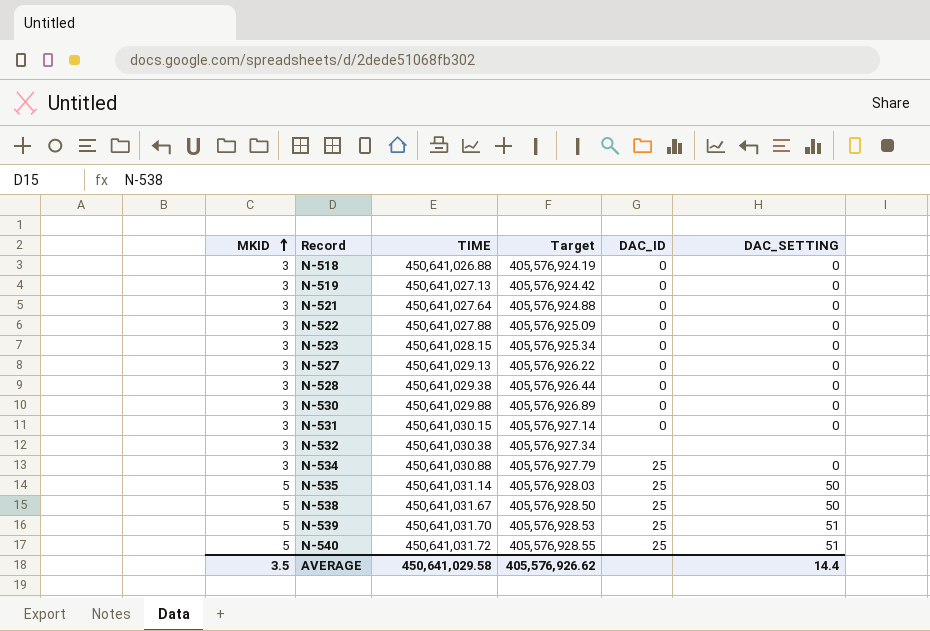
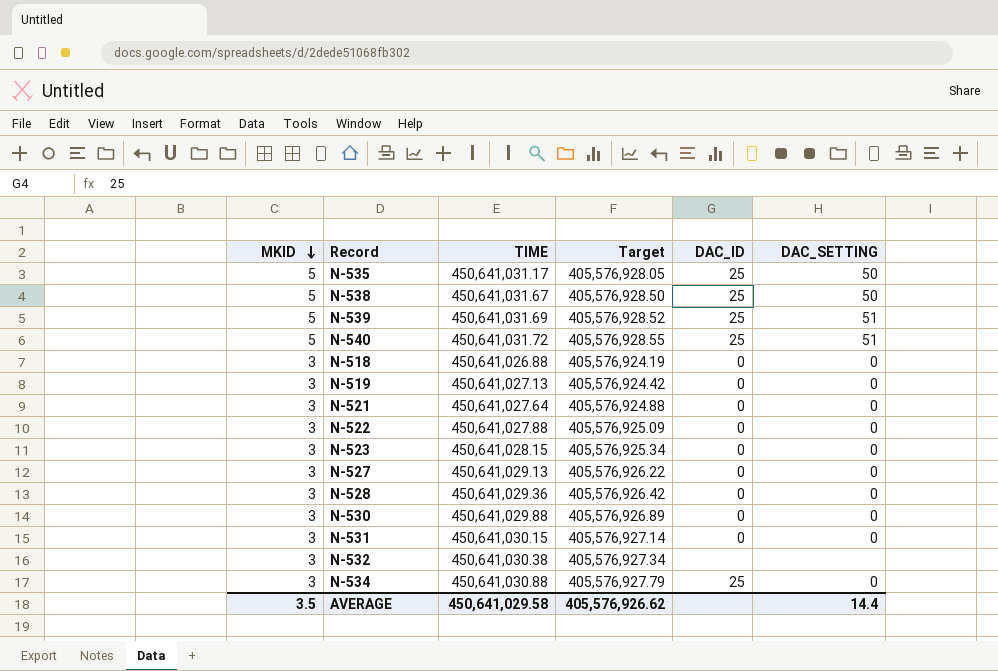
row order: MKID ascending -> MKID descending
N-535 | TIME: 450,641,031.14 -> 450,641,031.17
N-535 | Target: 405,576,928.03 -> 405,576,928.05
N-539 | TIME: 450,641,031.70 -> 450,641,031.69
N-539 | Target: 405,576,928.53 -> 405,576,928.52
N-528 | TIME: 450,641,029.38 -> 450,641,029.36
N-528 | Target: 405,576,926.44 -> 405,576,926.42

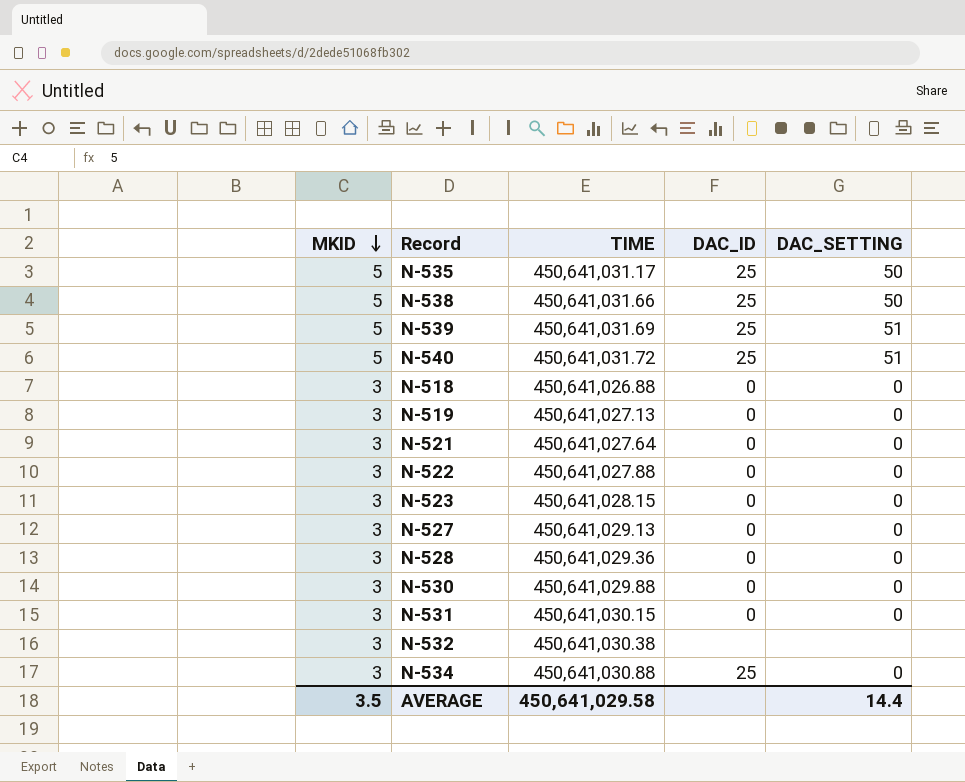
column Target | formula: [TIME] * 0.9 -> none
N-538 | TIME: 450,641,031.67 -> 450,641,031.66

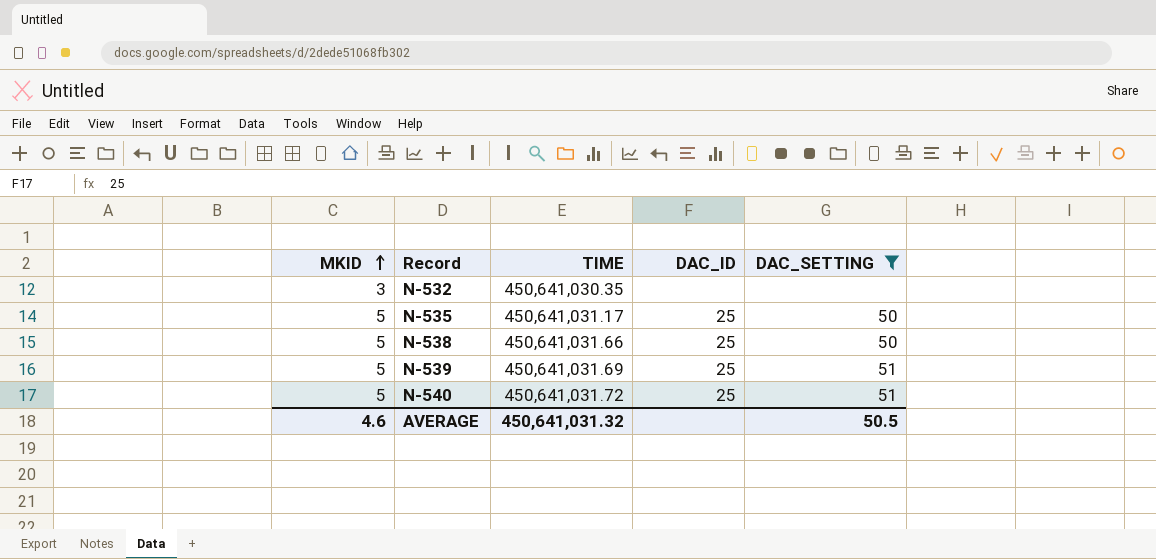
filter: none -> DAC_SETTING != 0
row order: MKID descending -> MKID ascending
N-532 | TIME: 450,641,030.38 -> 450,641,030.35
AVERAGE | MKID: 3.5 -> 4.6
AVERAGE | TIME: 450,641,029.58 -> 450,641,031.32
AVERAGE | DAC_SETTING: 14.4 -> 50.5

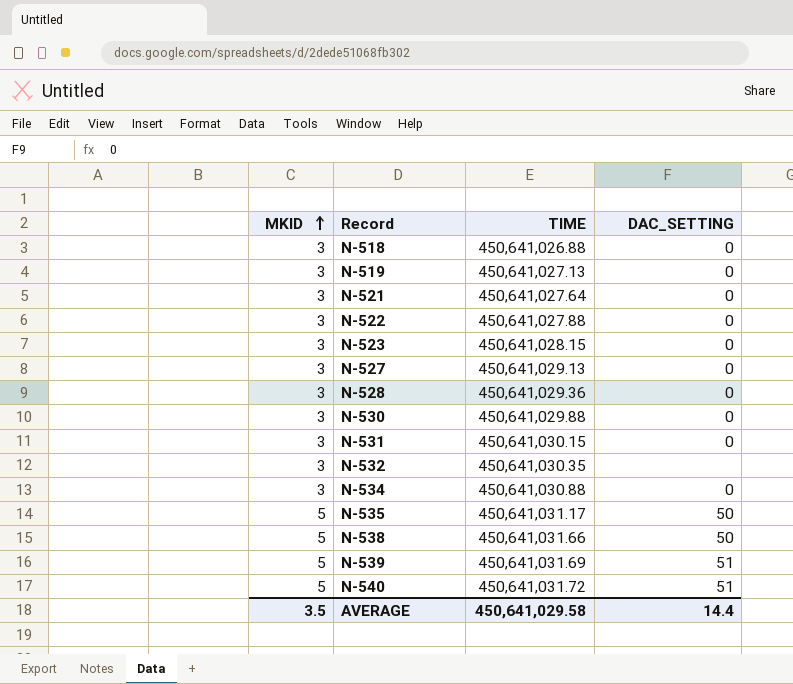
filter: DAC_SETTING != 0 -> none
column DAC_ID | position: 4 -> none
AVERAGE | MKID: 4.6 -> 3.5
AVERAGE | TIME: 450,641,031.32 -> 450,641,029.58
AVERAGE | DAC_SETTING: 50.5 -> 14.4

